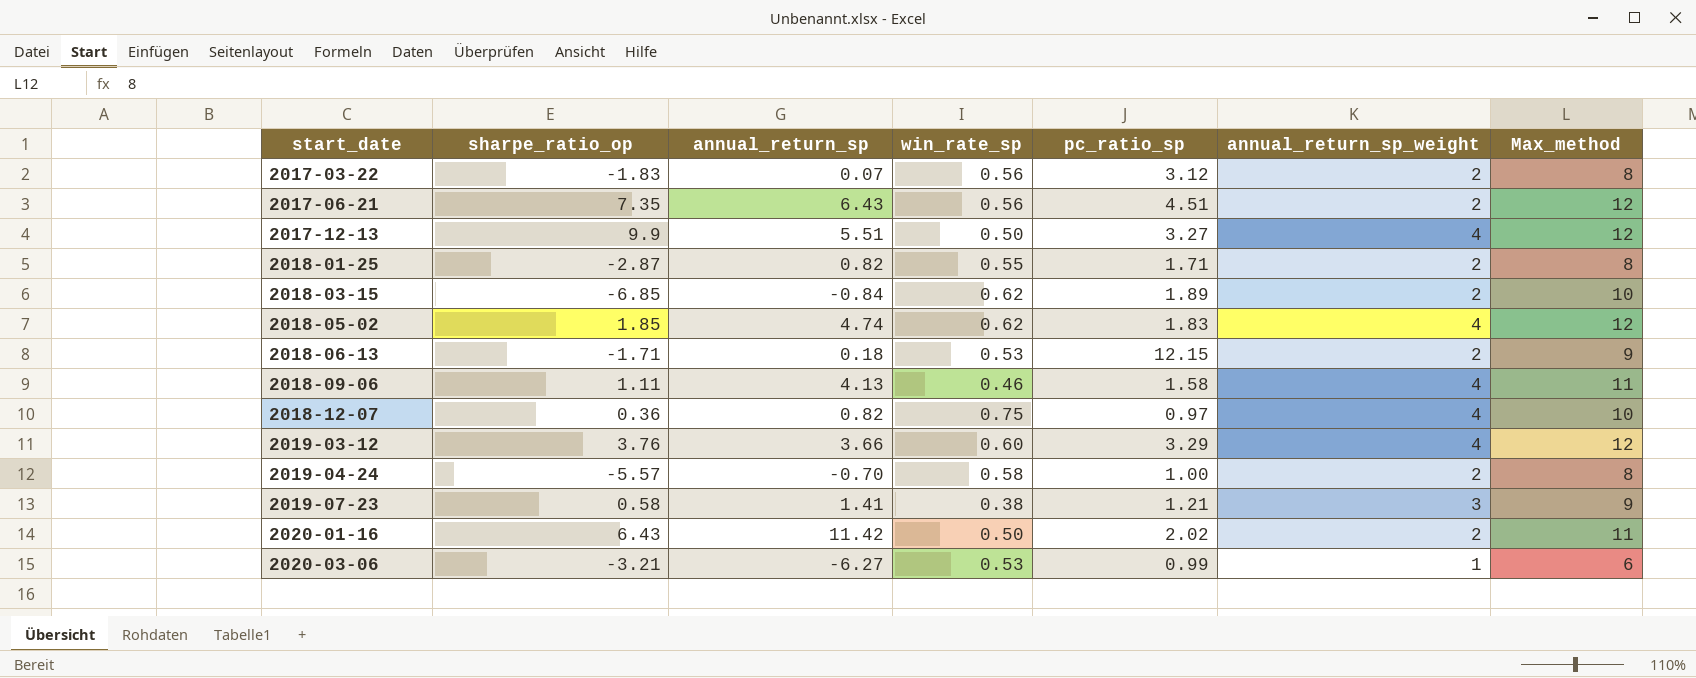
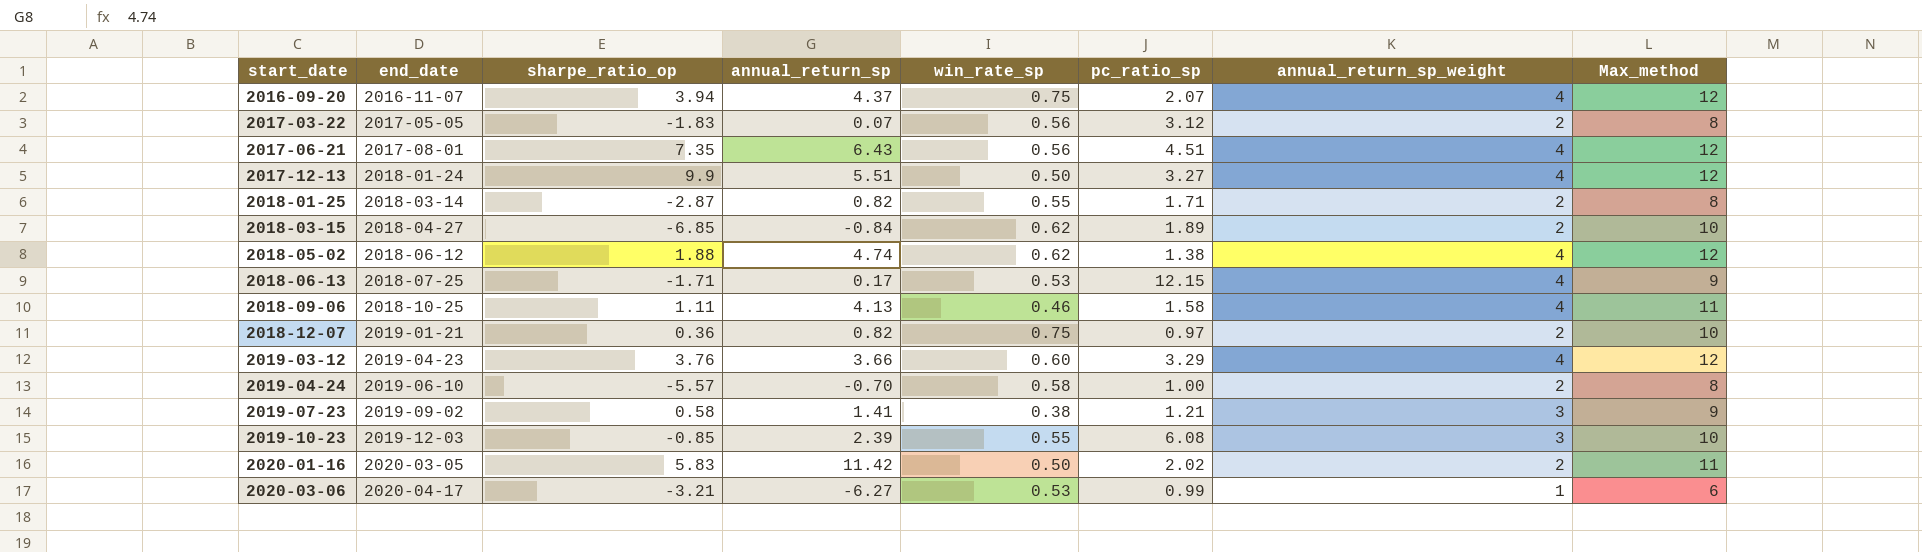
column end_date | position: none -> 2
row 2016-09-20: none -> 2016-11-07 | 3.94 | 4.37 | 0.75 | 2.07 | 4 | 12
2017-06-21 | annual_return_sp_weight: 2 -> 4
2018-05-02 | sharpe_ratio_op: 1.85 -> 1.88
2018-05-02 | pc_ratio_sp: 1.83 -> 1.38
2018-06-13 | annual_return_sp: 0.18 -> 0.17
2018-06-13 | annual_return_sp_weight: 2 -> 4
2018-12-07 | annual_return_sp_weight: 4 -> 2
row 2019-10-23: none -> 2019-12-03 | -0.85 | 2.39 | 0.55 | 6.08 | 3 | 10
2020-01-16 | sharpe_ratio_op: 6.43 -> 5.83

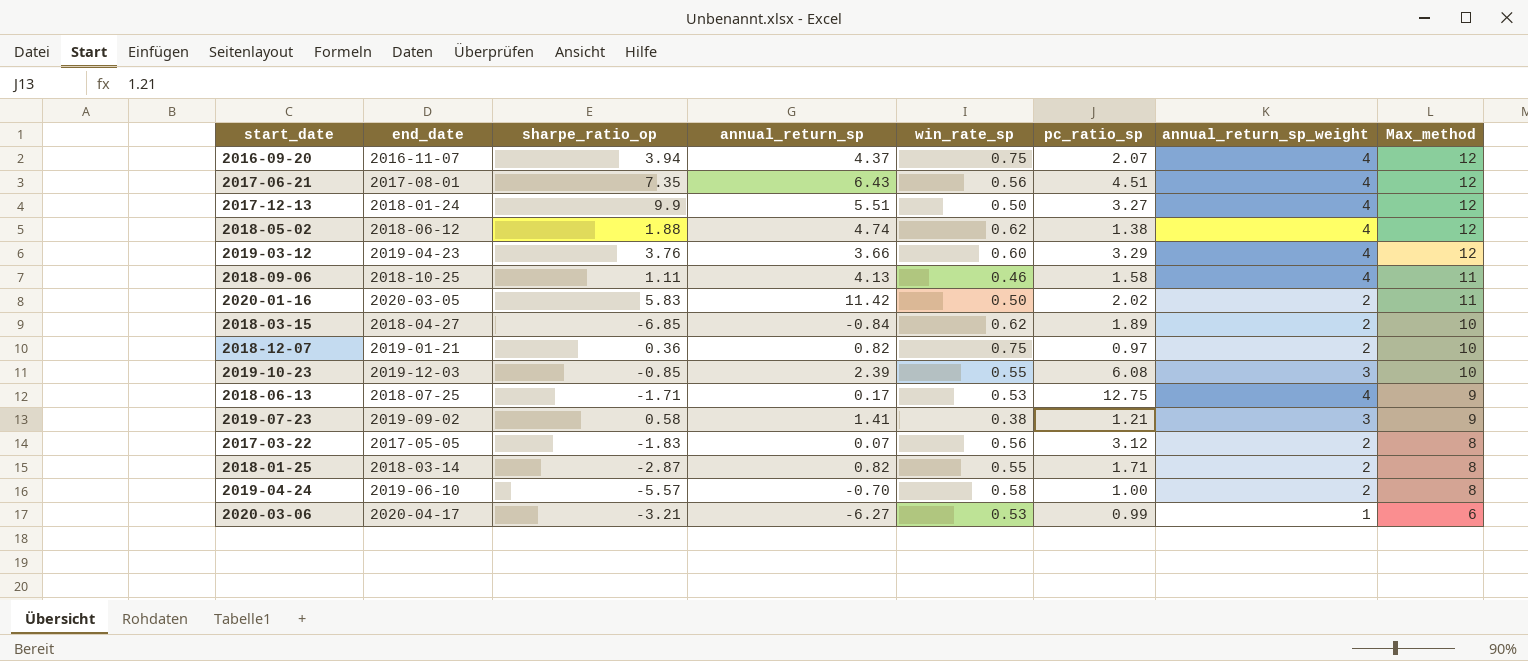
row order: start_date ascending -> Max_method descending
2018-06-13 | pc_ratio_sp: 12.15 -> 12.75

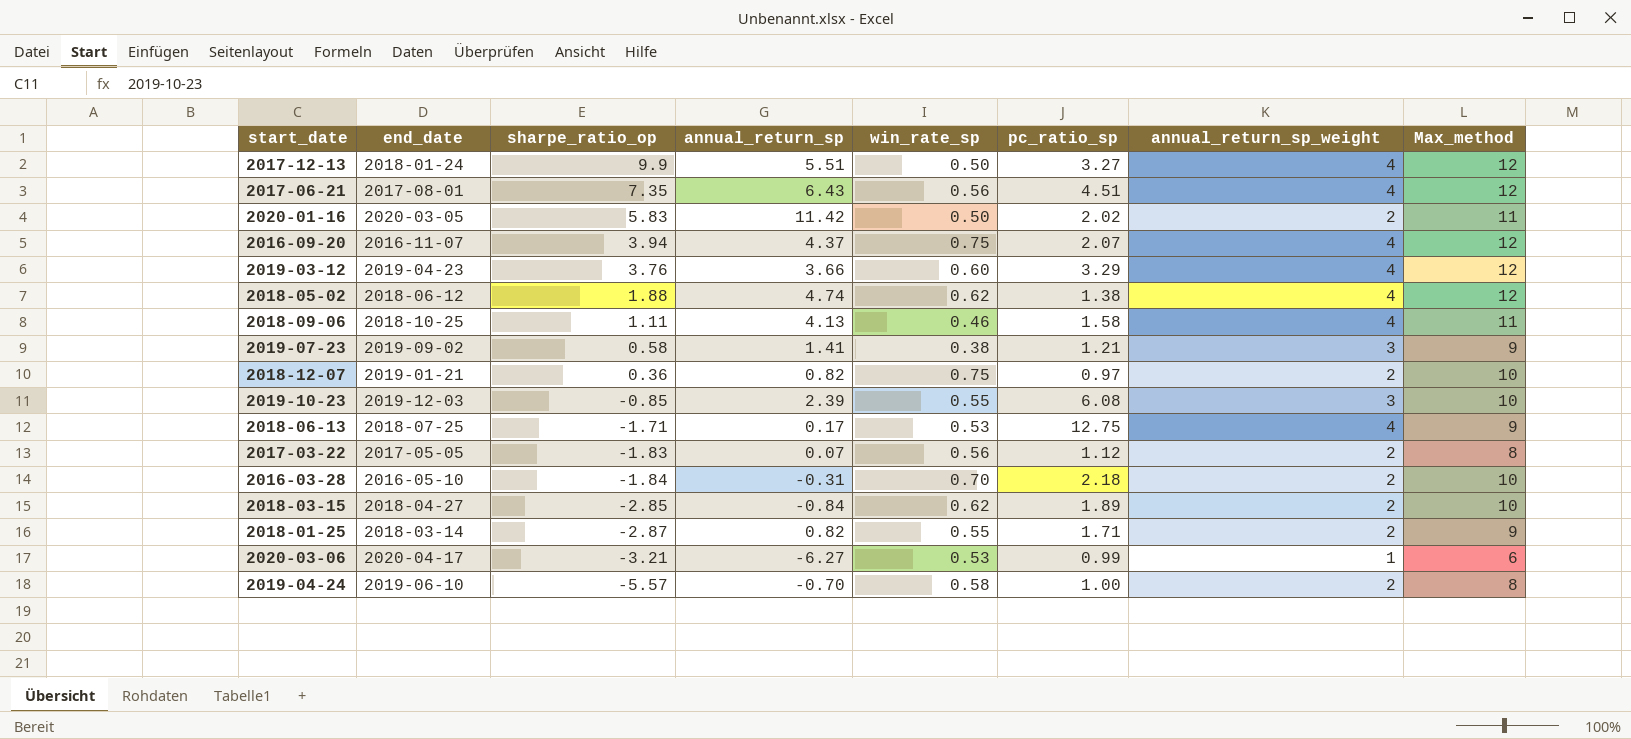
row order: Max_method descending -> sharpe_ratio_op descending
2017-03-22 | pc_ratio_sp: 3.12 -> 1.12
row 2016-03-28: none -> 2016-05-10 | -1.84 | -0.31 | 0.70 | 2.18 | 2 | 10
2018-03-15 | sharpe_ratio_op: -6.85 -> -2.85
2018-01-25 | Max_method: 8 -> 9

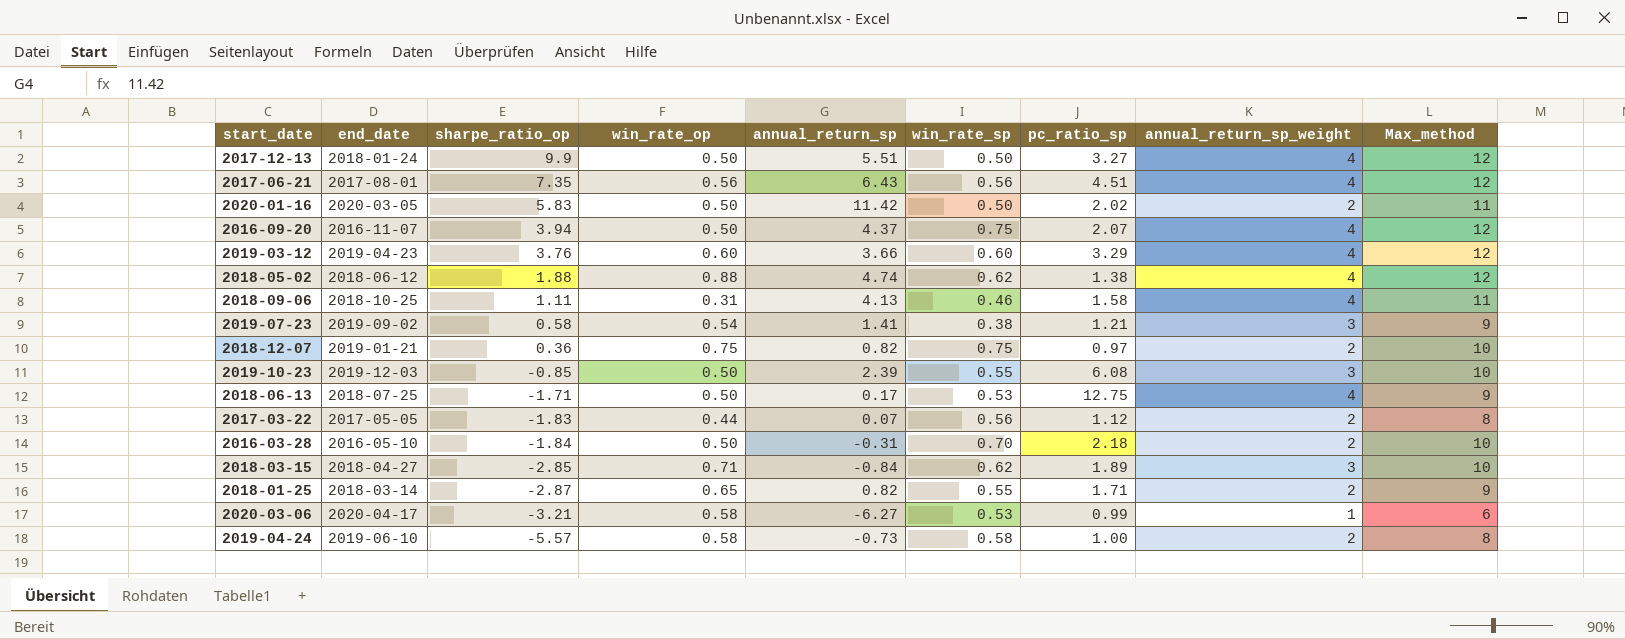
column win_rate_op | position: none -> 4
2018-03-15 | annual_return_sp_weight: 2 -> 3
2019-04-24 | annual_return_sp: -0.70 -> -0.73

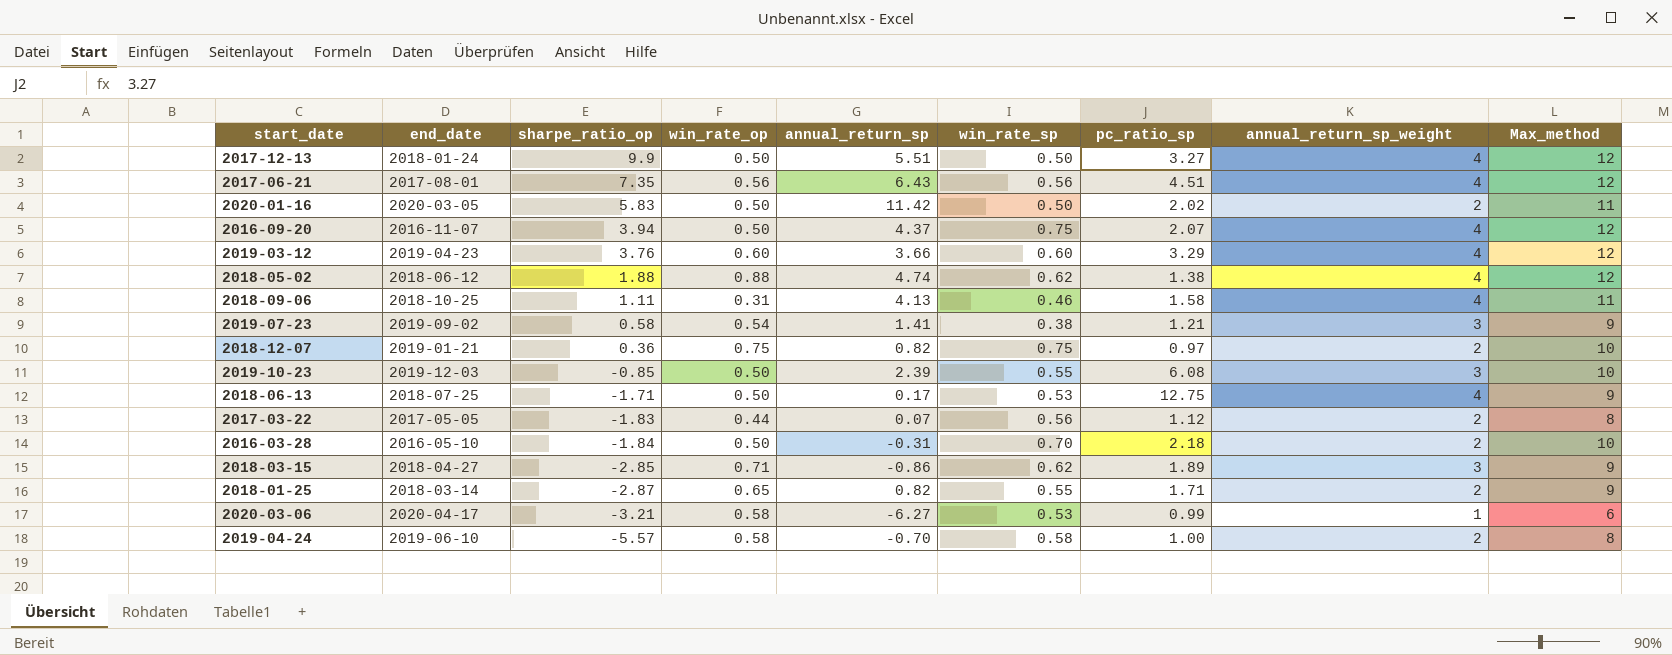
2018-03-15 | annual_return_sp: -0.84 -> -0.86
2018-03-15 | Max_method: 10 -> 9
2019-04-24 | annual_return_sp: -0.73 -> -0.70

